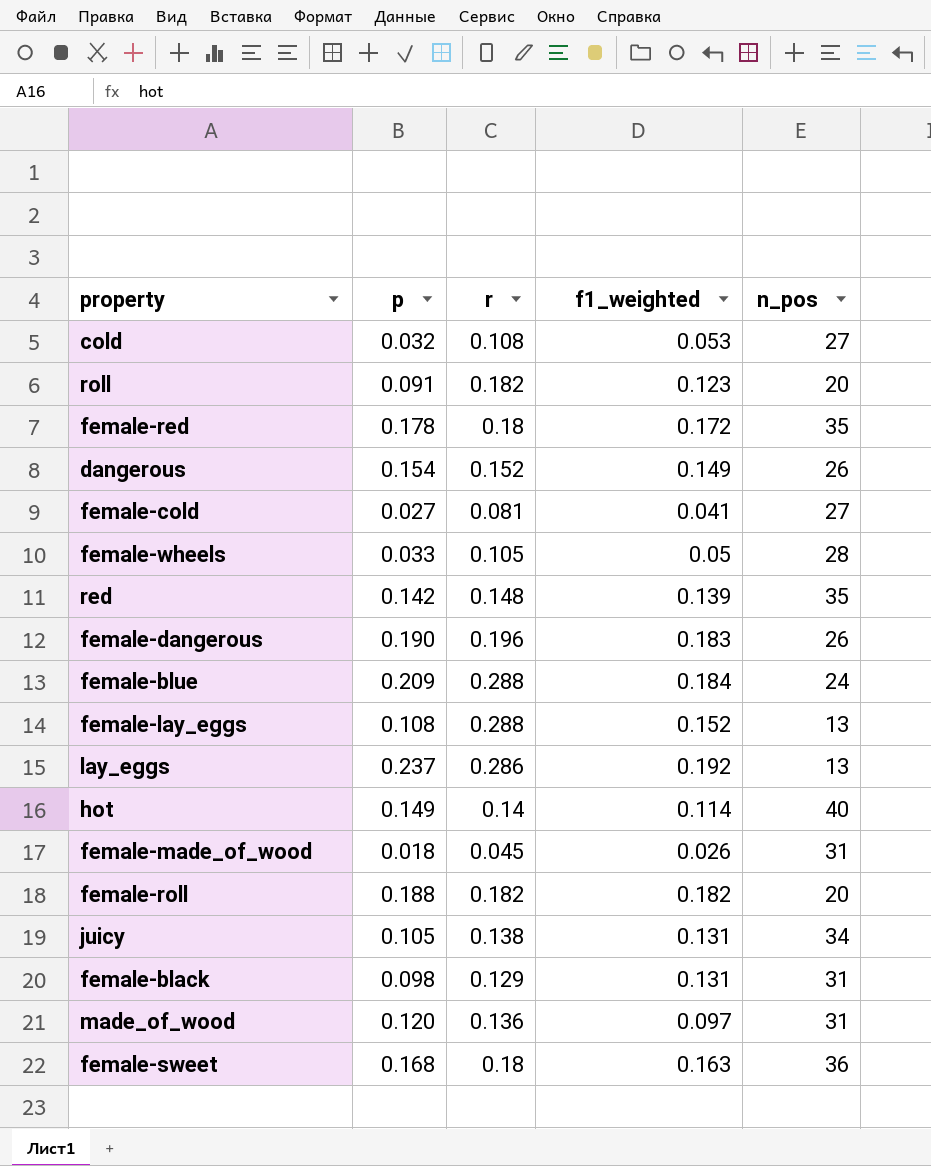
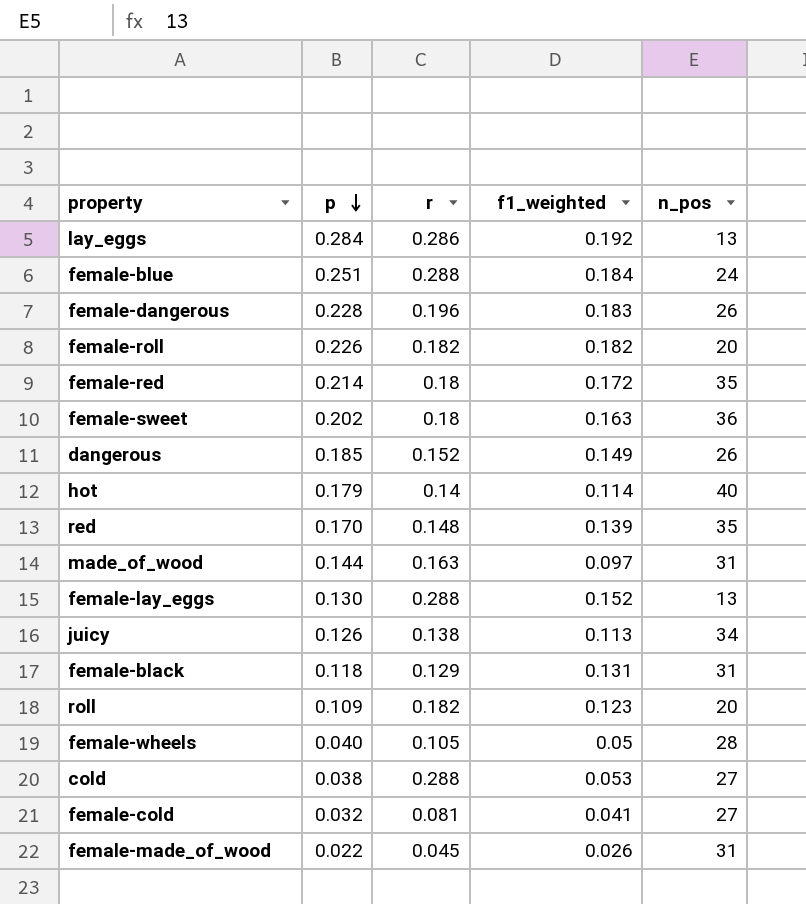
row order: none -> p descending
lay_eggs | p: 0.237 -> 0.284
female-blue | p: 0.209 -> 0.251
female-dangerous | p: 0.190 -> 0.228
female-roll | p: 0.188 -> 0.226
female-red | p: 0.178 -> 0.214
female-sweet | p: 0.168 -> 0.202
dangerous | p: 0.154 -> 0.185
hot | p: 0.149 -> 0.179
red | p: 0.142 -> 0.170
made_of_wood | p: 0.120 -> 0.144
made_of_wood | r: 0.136 -> 0.163
female-lay_eggs | p: 0.108 -> 0.130
juicy | p: 0.105 -> 0.126
juicy | f1_weighted: 0.131 -> 0.113
female-black | p: 0.098 -> 0.118
roll | p: 0.091 -> 0.109
female-wheels | p: 0.033 -> 0.040
cold | p: 0.032 -> 0.038
cold | r: 0.108 -> 0.288
female-cold | p: 0.027 -> 0.032
female-made_of_wood | p: 0.018 -> 0.022

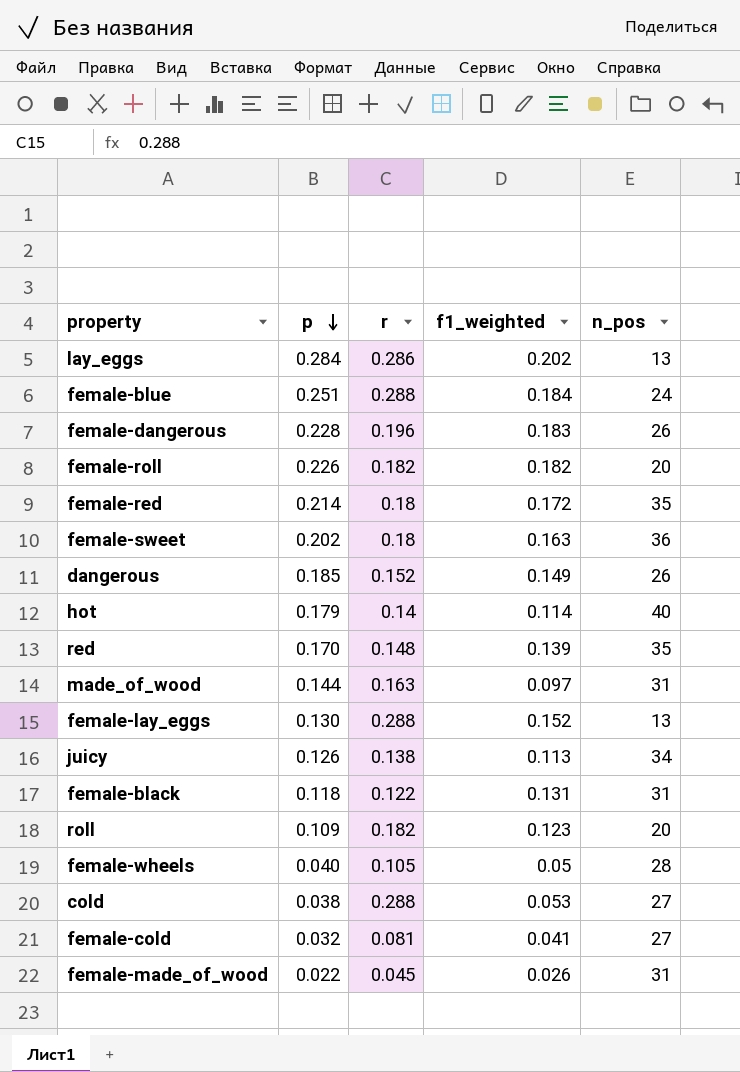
lay_eggs | f1_weighted: 0.192 -> 0.202
female-black | r: 0.129 -> 0.122

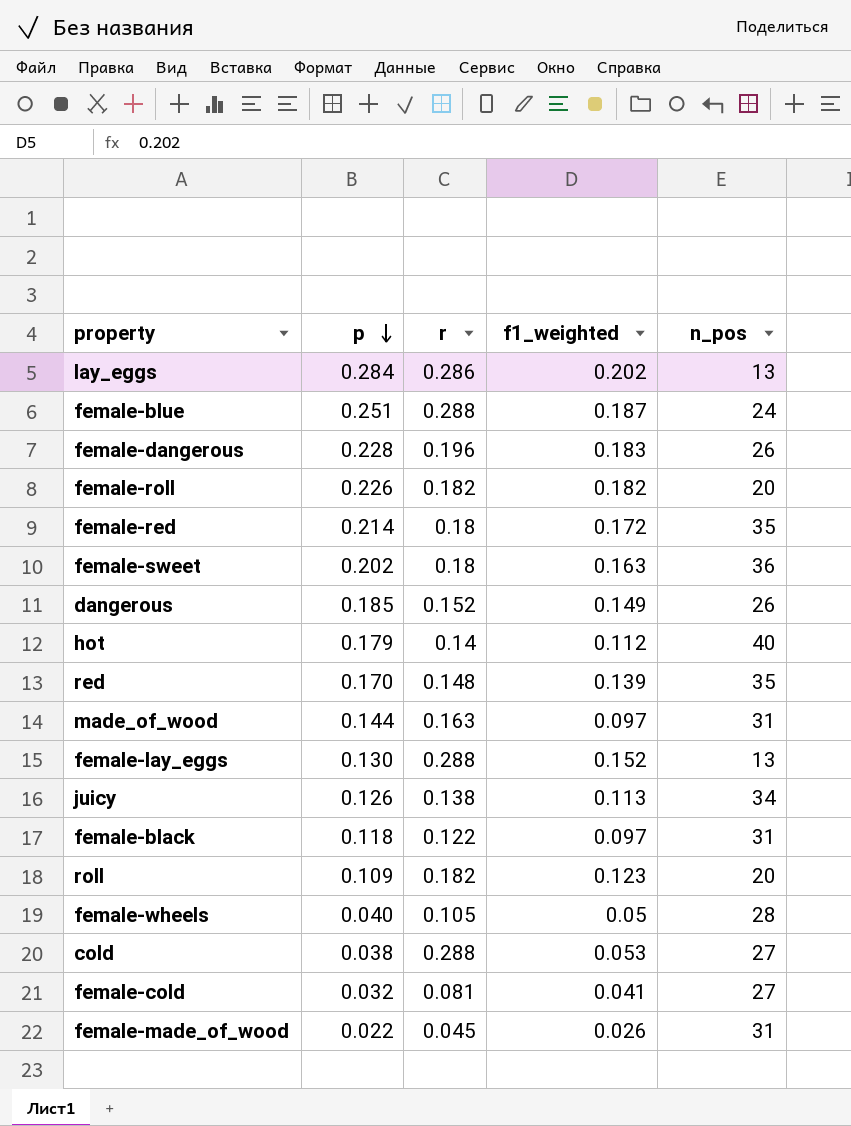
female-blue | f1_weighted: 0.184 -> 0.187
hot | f1_weighted: 0.114 -> 0.112
female-black | f1_weighted: 0.131 -> 0.097

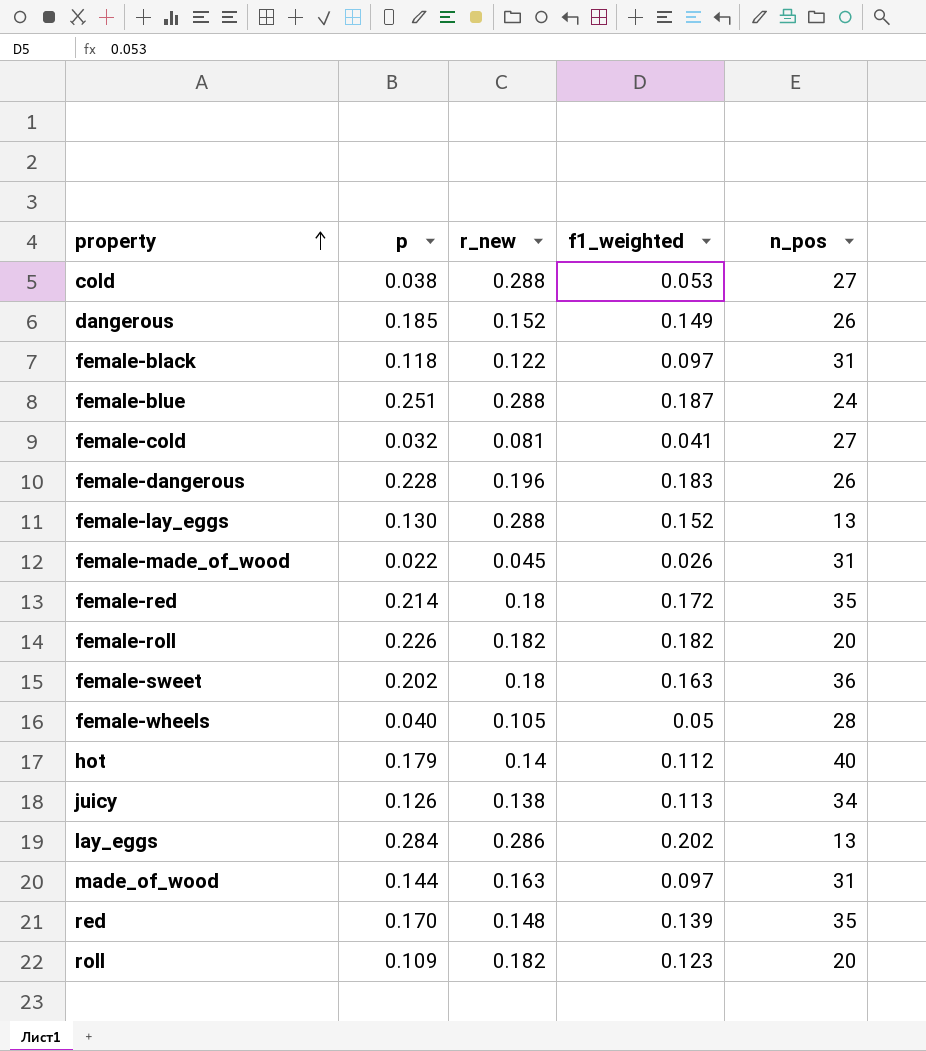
row order: p descending -> property ascending
column name: r -> r_new

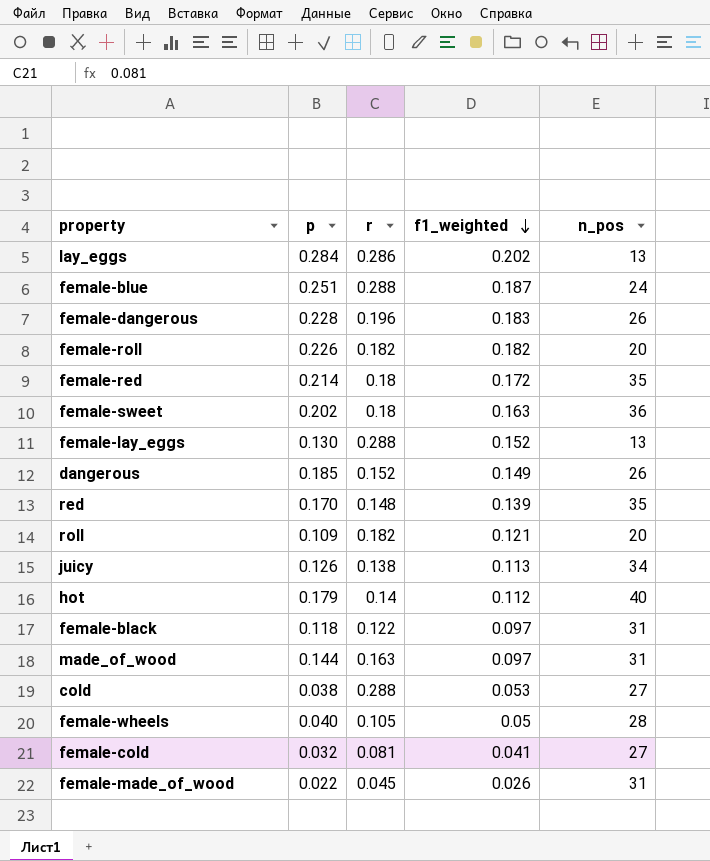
row order: property ascending -> f1_weighted descending
column name: r_new -> r
roll | f1_weighted: 0.123 -> 0.121

